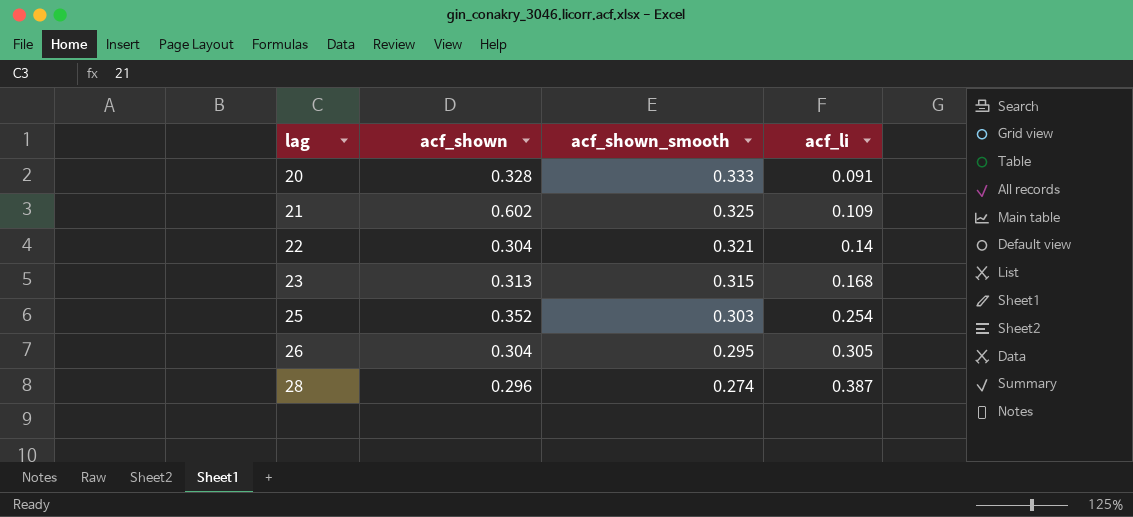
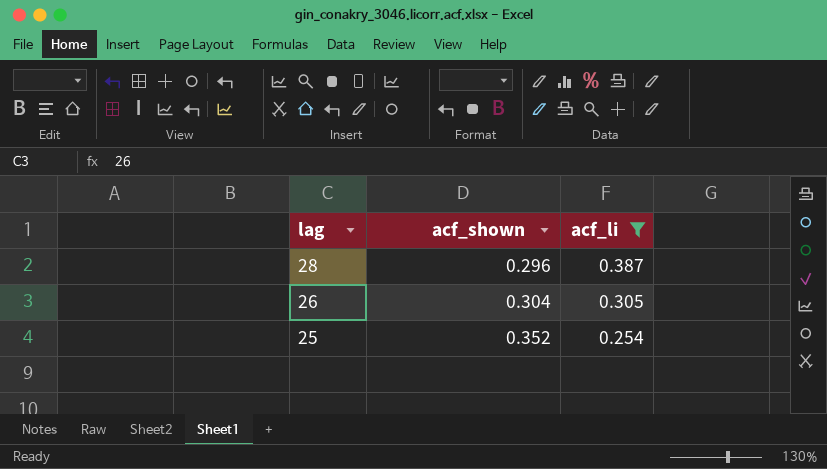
filter: none -> acf_li >= 0.254
row order: lag ascending -> lag descending
column acf_shown_smooth | position: 3 -> none

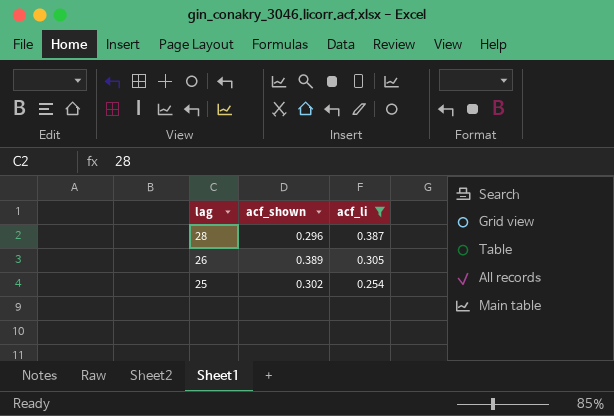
26 | acf_shown: 0.304 -> 0.389
25 | acf_shown: 0.352 -> 0.302

